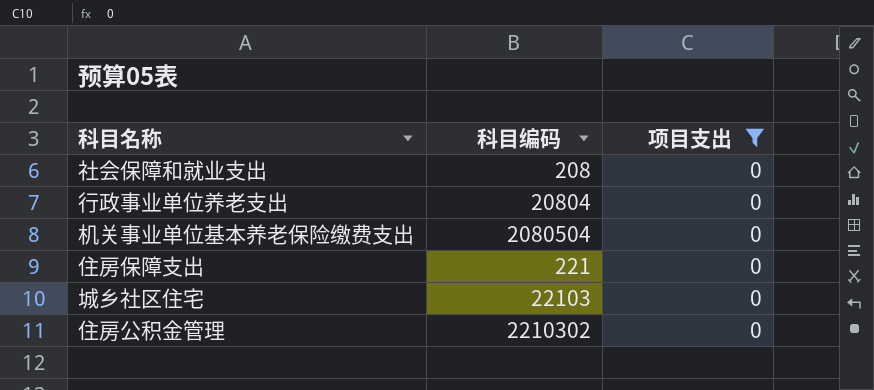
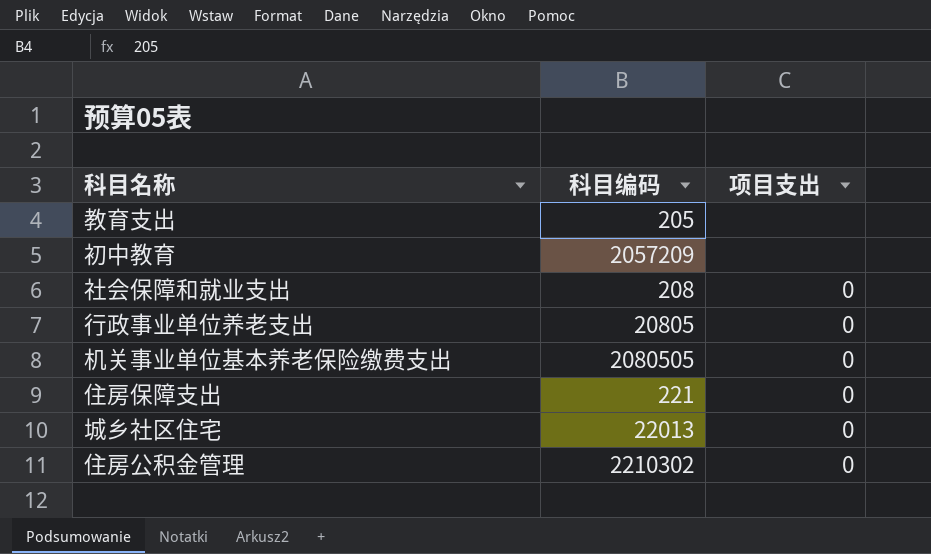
filter: 项目支出 = 0 -> none
行政事业单位养老支出 | 科目编码: 20804 -> 20805
机关事业单位基本养老保险缴费支出 | 科目编码: 2080504 -> 2080505
城乡社区住宅 | 科目编码: 22103 -> 22013

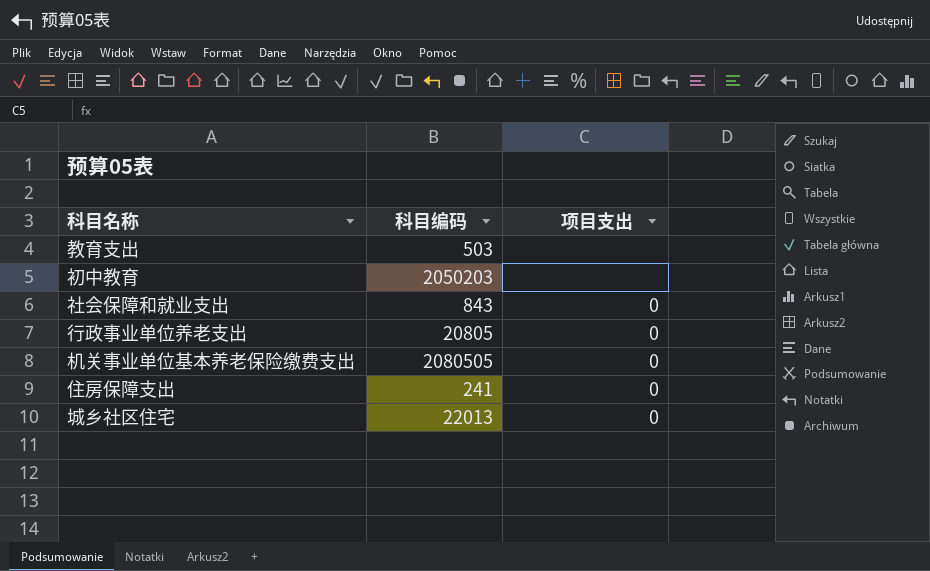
row 住房公积金管理: 2210302 | 0 -> none
教育支出 | 科目编码: 205 -> 503
初中教育 | 科目编码: 2057209 -> 2050203
社会保障和就业支出 | 科目编码: 208 -> 843
住房保障支出 | 科目编码: 221 -> 241

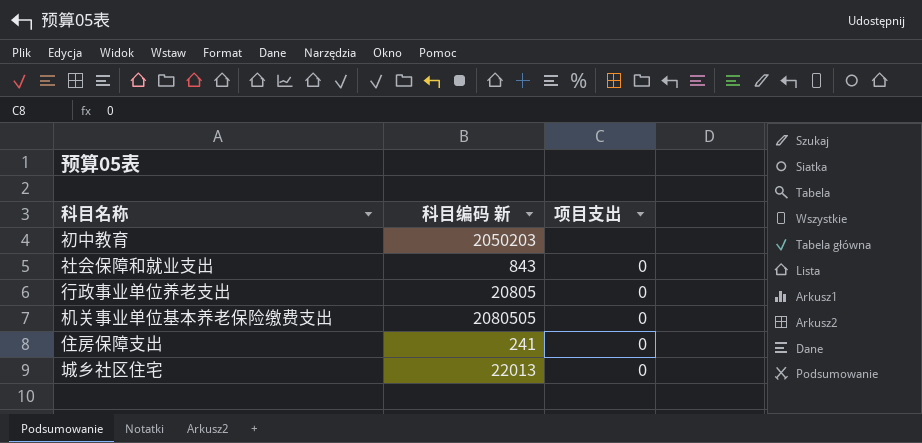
column name: 科目编码 -> 科目编码 新
row 教育支出: 503 | none -> none

